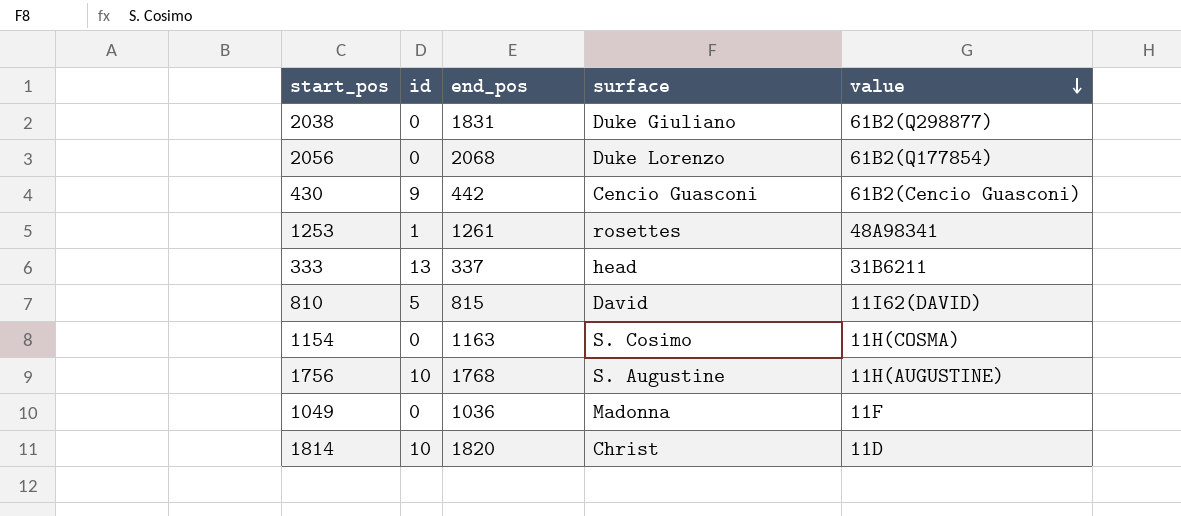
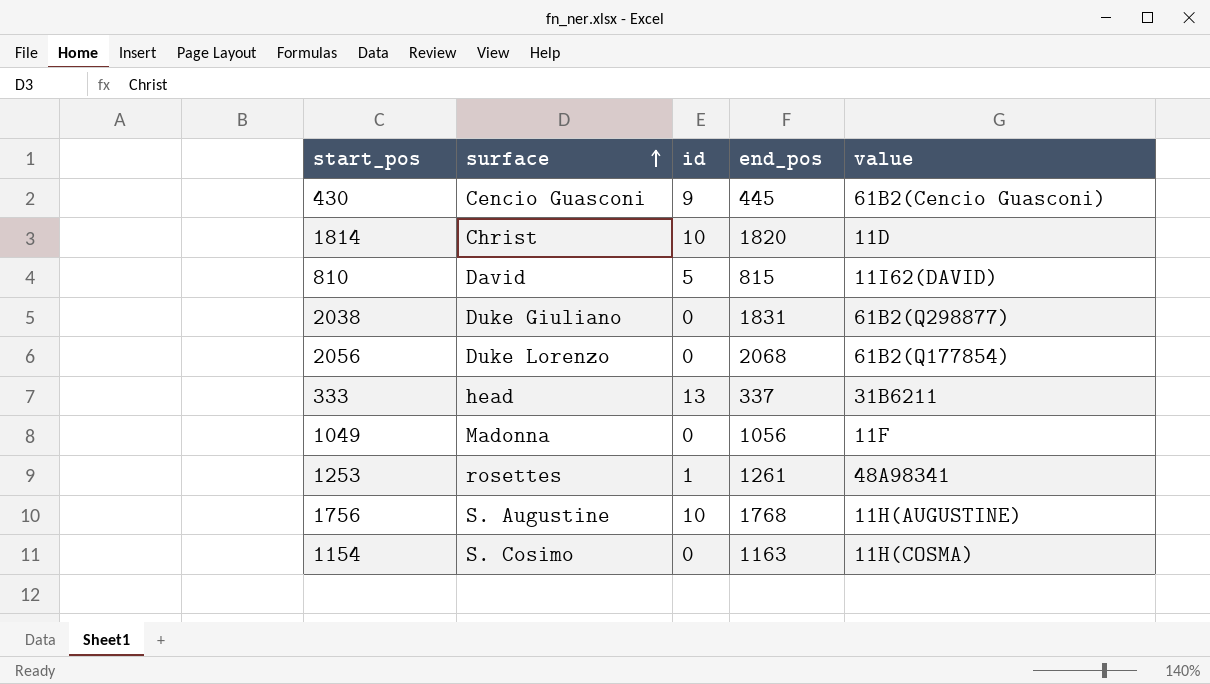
row order: value descending -> surface ascending
column surface | position: 4 -> 2
430 | end_pos: 442 -> 445
1049 | end_pos: 1036 -> 1056

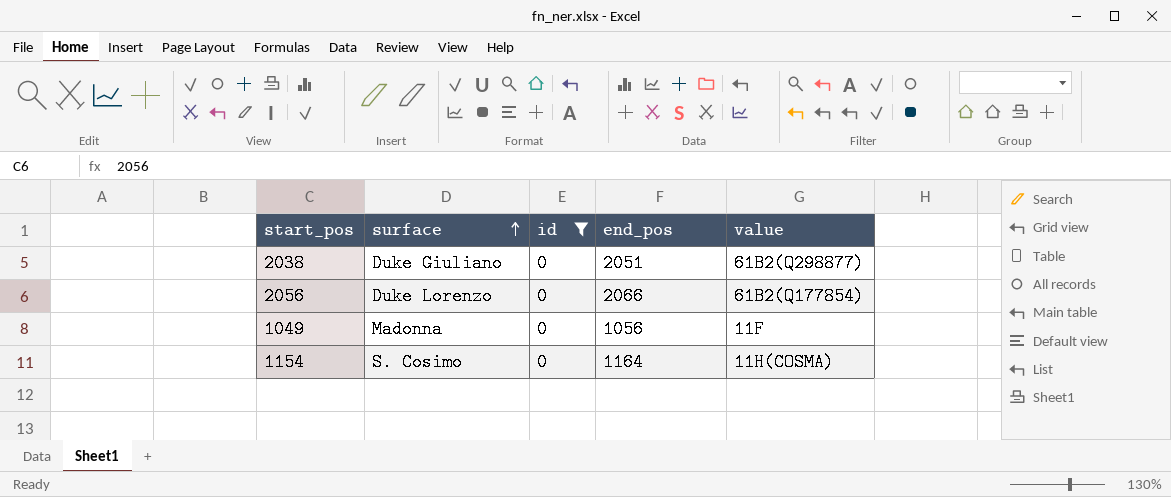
filter: none -> id = 0
2038 | end_pos: 1831 -> 2051
2056 | end_pos: 2068 -> 2066
1154 | end_pos: 1163 -> 1164

